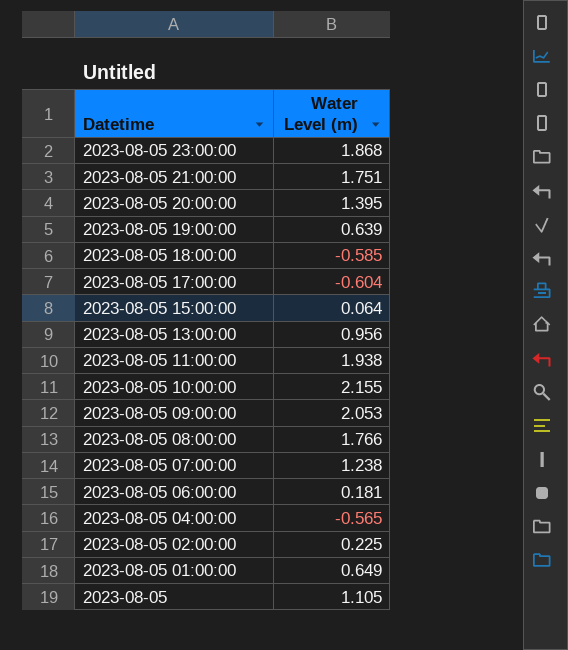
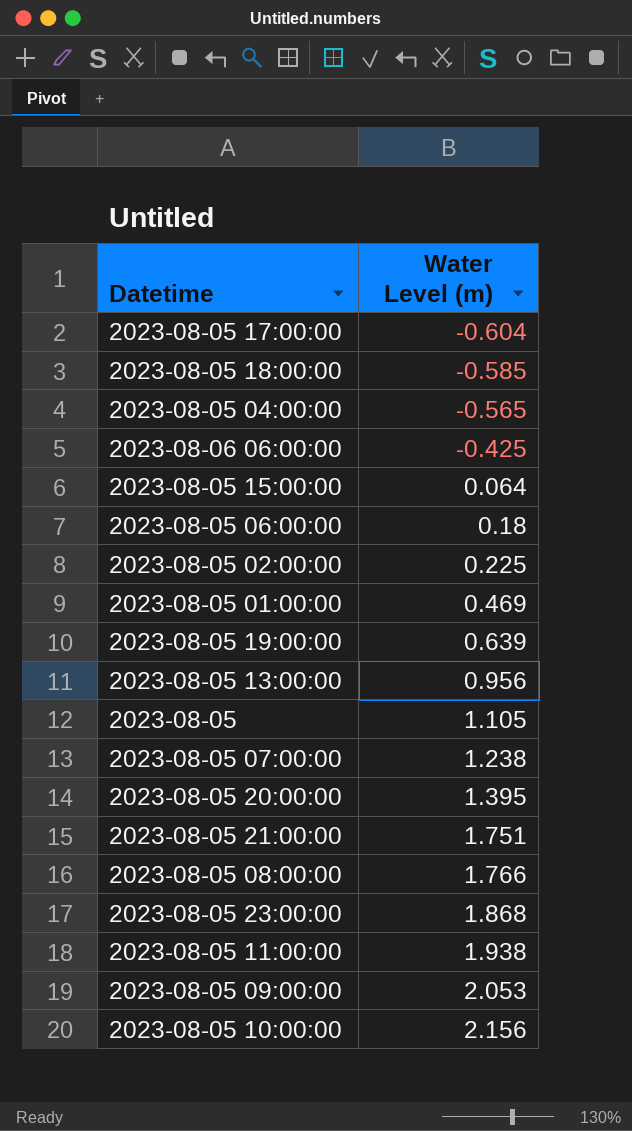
row order: Datetime descending -> Water Level (m) ascending
row 2023-08-06 06:00:00: none -> -0.425
2023-08-05 06:00:00 | Water Level (m): 0.181 -> 0.18
2023-08-05 01:00:00 | Water Level (m): 0.649 -> 0.469
2023-08-05 10:00:00 | Water Level (m): 2.155 -> 2.156

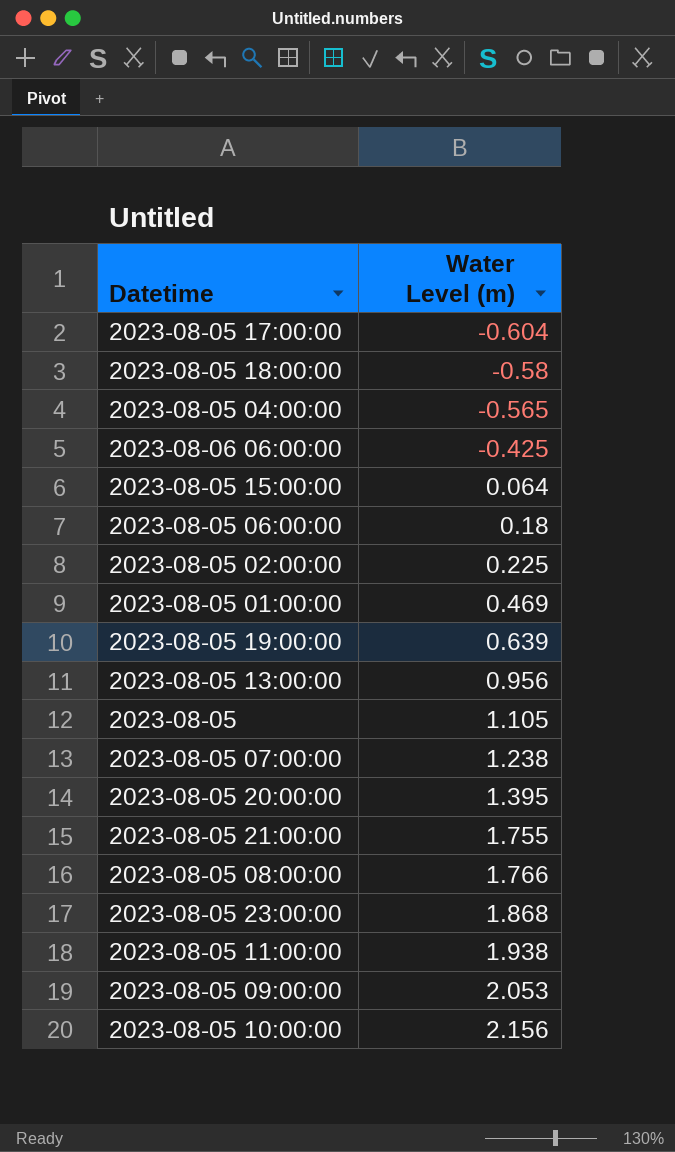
2023-08-05 18:00:00 | Water Level (m): -0.585 -> -0.58
2023-08-05 21:00:00 | Water Level (m): 1.751 -> 1.755

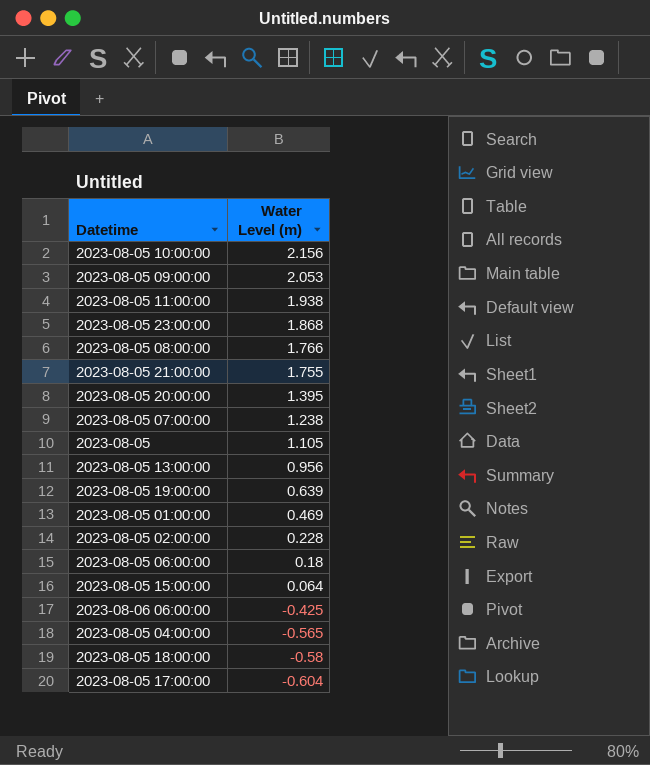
row order: Water Level (m) ascending -> Water Level (m) descending
2023-08-05 02:00:00 | Water Level (m): 0.225 -> 0.228

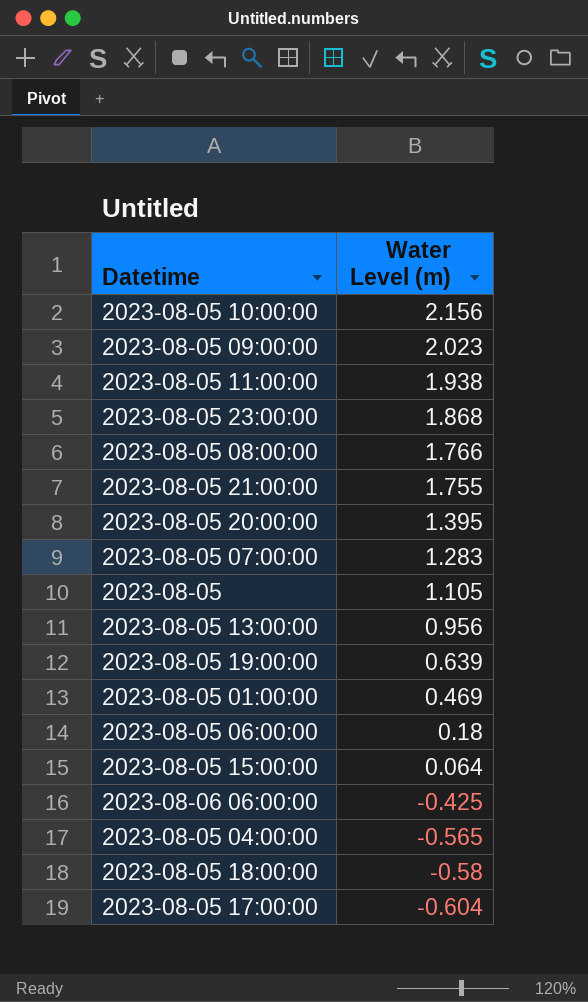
row 2023-08-05 02:00:00: 0.228 -> none
2023-08-05 09:00:00 | Water Level (m): 2.053 -> 2.023
2023-08-05 07:00:00 | Water Level (m): 1.238 -> 1.283

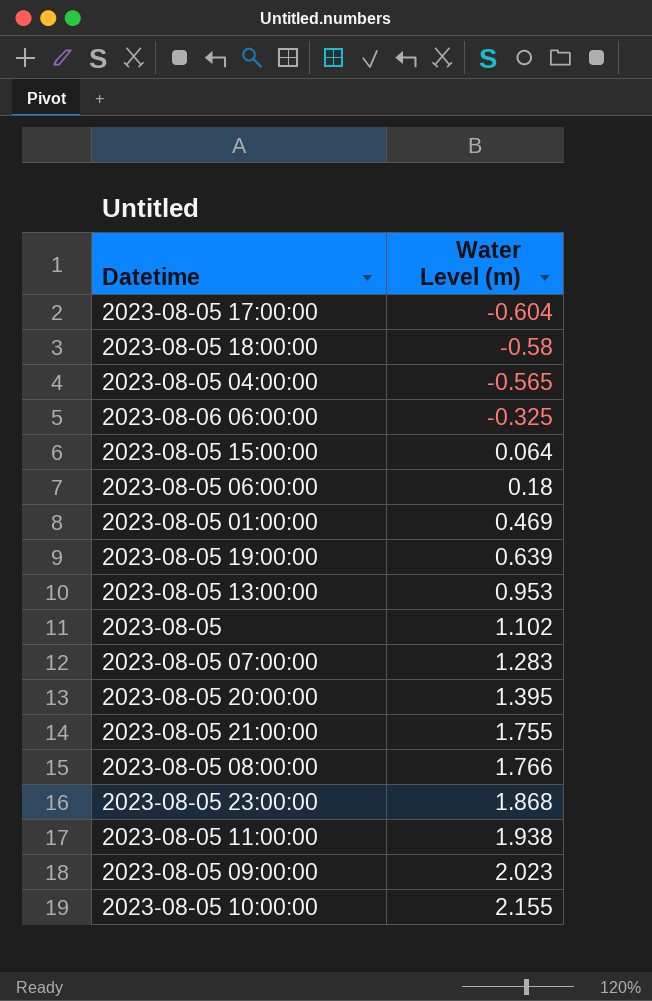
row order: Water Level (m) descending -> Water Level (m) ascending
2023-08-06 06:00:00 | Water Level (m): -0.425 -> -0.325
2023-08-05 13:00:00 | Water Level (m): 0.956 -> 0.953
2023-08-05 | Water Level (m): 1.105 -> 1.102
2023-08-05 10:00:00 | Water Level (m): 2.156 -> 2.155

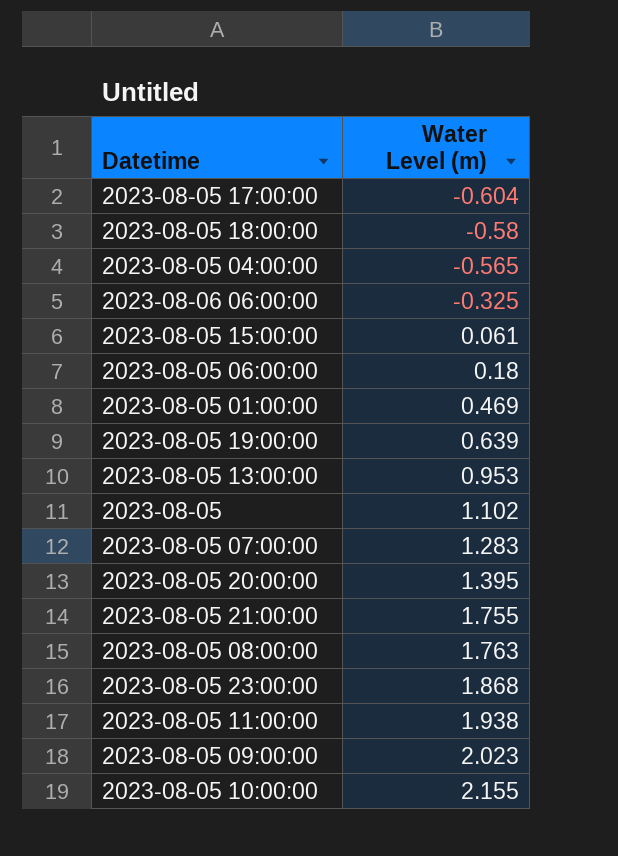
2023-08-05 15:00:00 | Water Level (m): 0.064 -> 0.061
2023-08-05 08:00:00 | Water Level (m): 1.766 -> 1.763

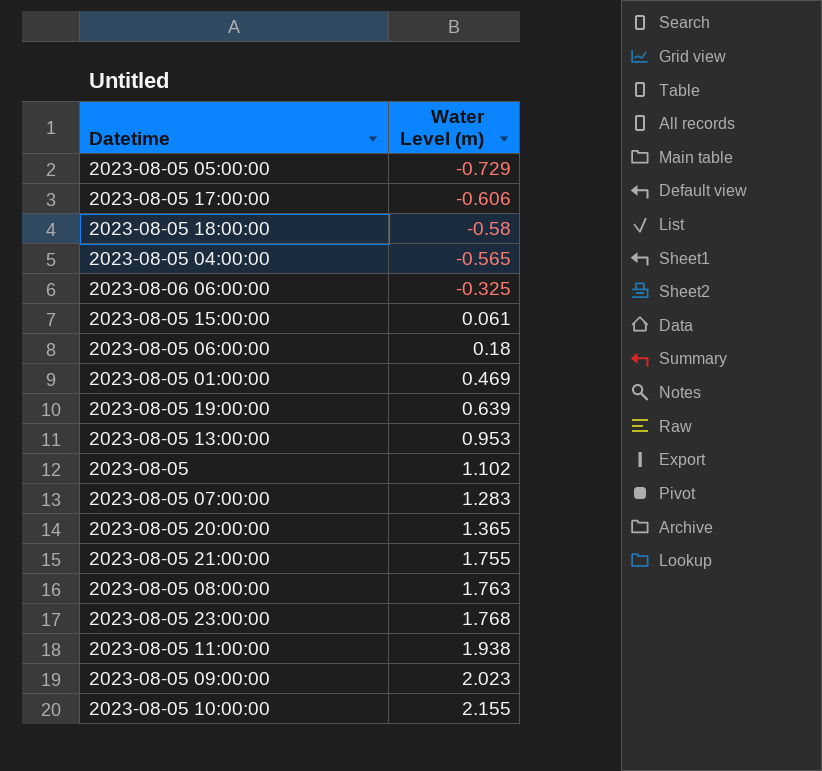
row 2023-08-05 05:00:00: none -> -0.729
2023-08-05 17:00:00 | Water Level (m): -0.604 -> -0.606
2023-08-05 20:00:00 | Water Level (m): 1.395 -> 1.365
2023-08-05 23:00:00 | Water Level (m): 1.868 -> 1.768

